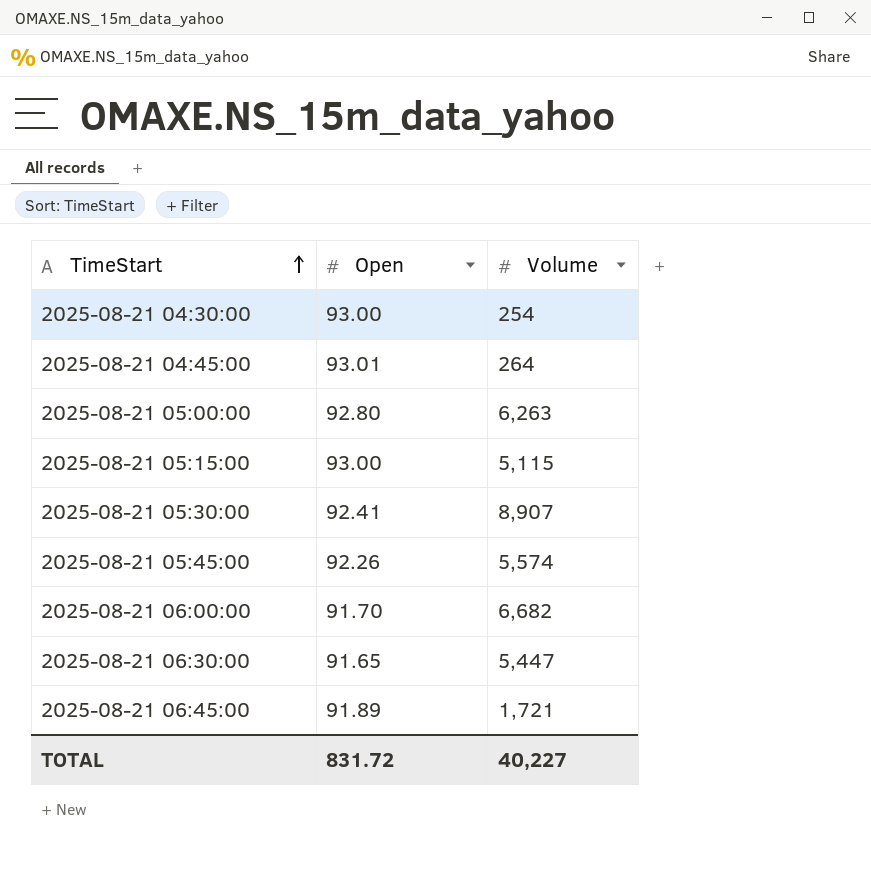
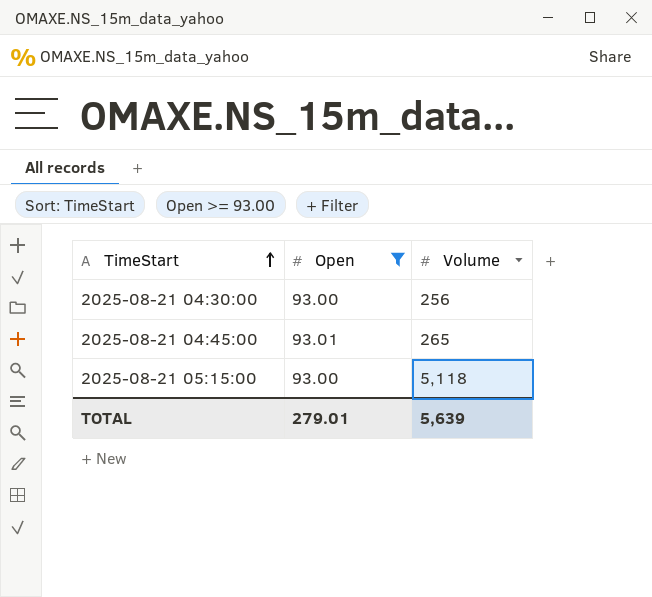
filter: none -> Open >= 93.00
2025-08-21 04:30:00 | Volume: 254 -> 256
2025-08-21 04:45:00 | Volume: 264 -> 265
2025-08-21 05:15:00 | Volume: 5,115 -> 5,118
TOTAL | Open: 831.72 -> 279.01
TOTAL | Volume: 40,227 -> 5,639

